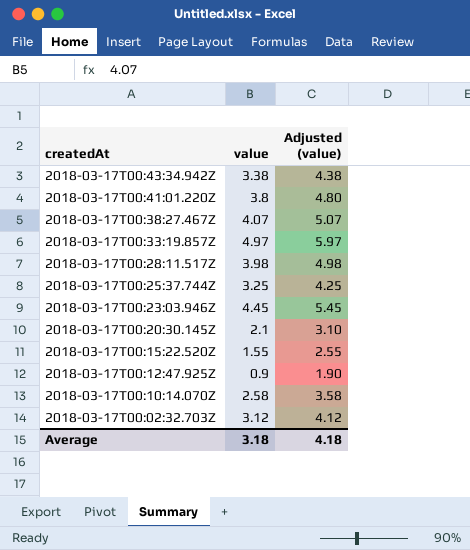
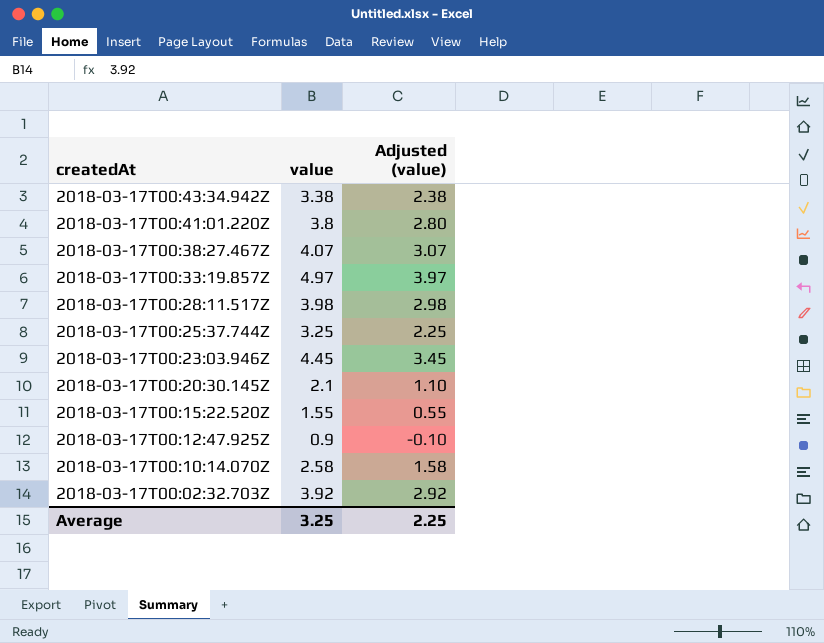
column Adjusted (value) | formula: [value] + 1 -> [value] - 1
2018-03-17T00:02:32.703Z | value: 3.12 -> 3.92
Average | value: 3.18 -> 3.25
Average | Adjusted (value): 4.18 -> 2.25

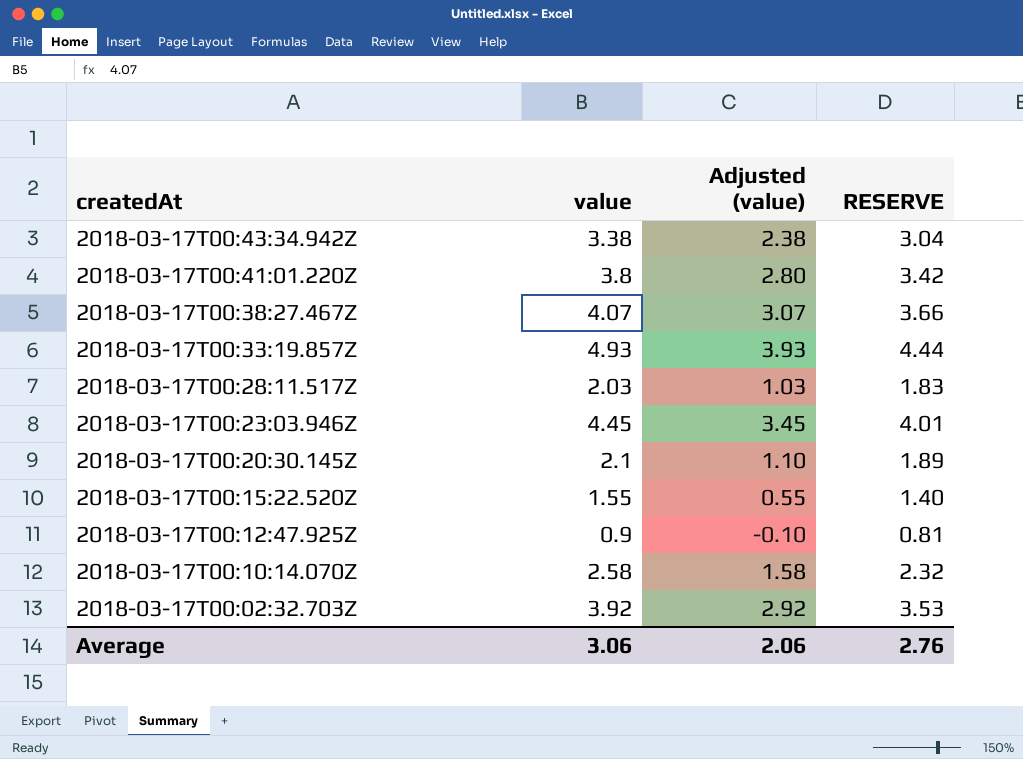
column RESERVE | formula: none -> [value] * 0.9
row 2018-03-17T00:25:37.744Z: 3.25 | 2.25 -> none
2018-03-17T00:33:19.857Z | value: 4.97 -> 4.93
2018-03-17T00:33:19.857Z | Adjusted (value): 3.97 -> 3.93
2018-03-17T00:28:11.517Z | value: 3.98 -> 2.03
2018-03-17T00:28:11.517Z | Adjusted (value): 2.98 -> 1.03
Average | value: 3.25 -> 3.06
Average | Adjusted (value): 2.25 -> 2.06

